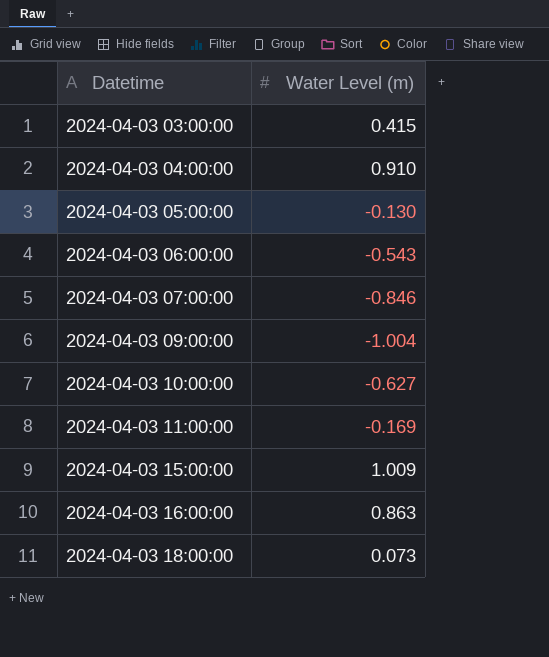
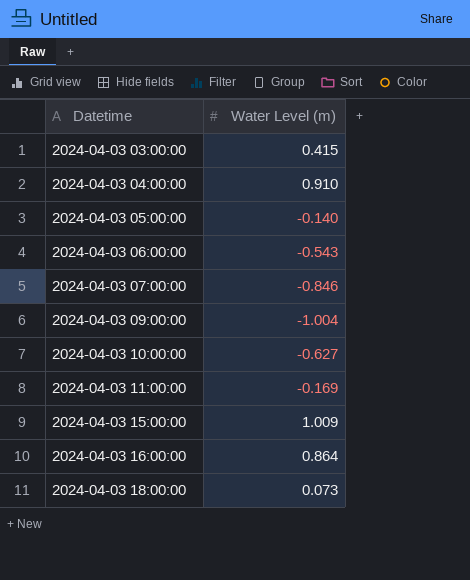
2024-04-03 05:00:00 | Water Level (m): -0.130 -> -0.140
2024-04-03 16:00:00 | Water Level (m): 0.863 -> 0.864

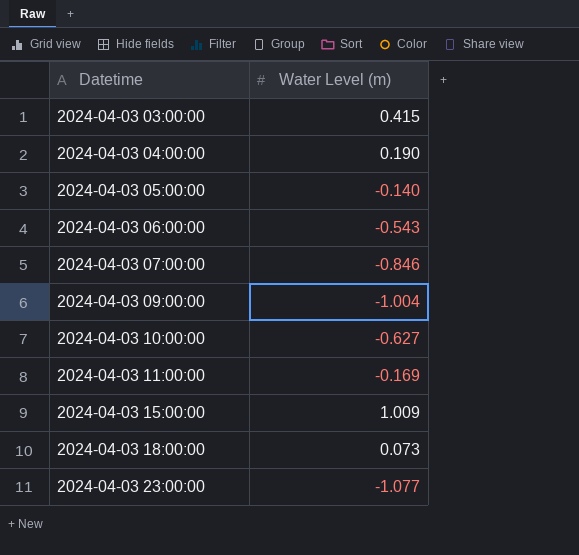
row 2024-04-03 16:00:00: 0.864 -> none
2024-04-03 04:00:00 | Water Level (m): 0.910 -> 0.190
row 2024-04-03 23:00:00: none -> -1.077

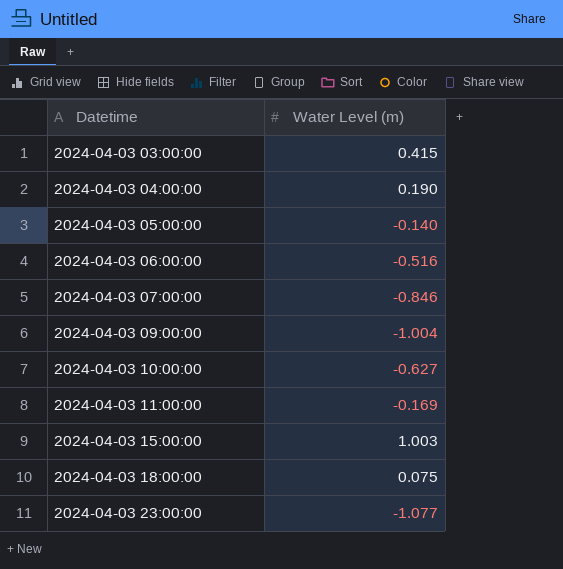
2024-04-03 06:00:00 | Water Level (m): -0.543 -> -0.516
2024-04-03 15:00:00 | Water Level (m): 1.009 -> 1.003
2024-04-03 18:00:00 | Water Level (m): 0.073 -> 0.075

